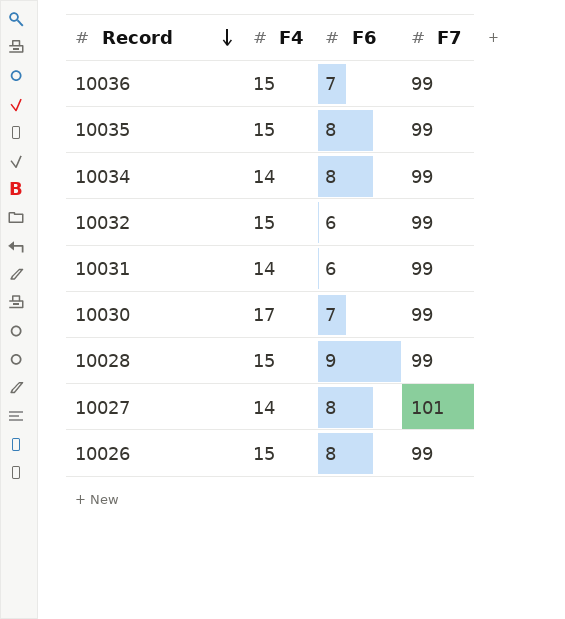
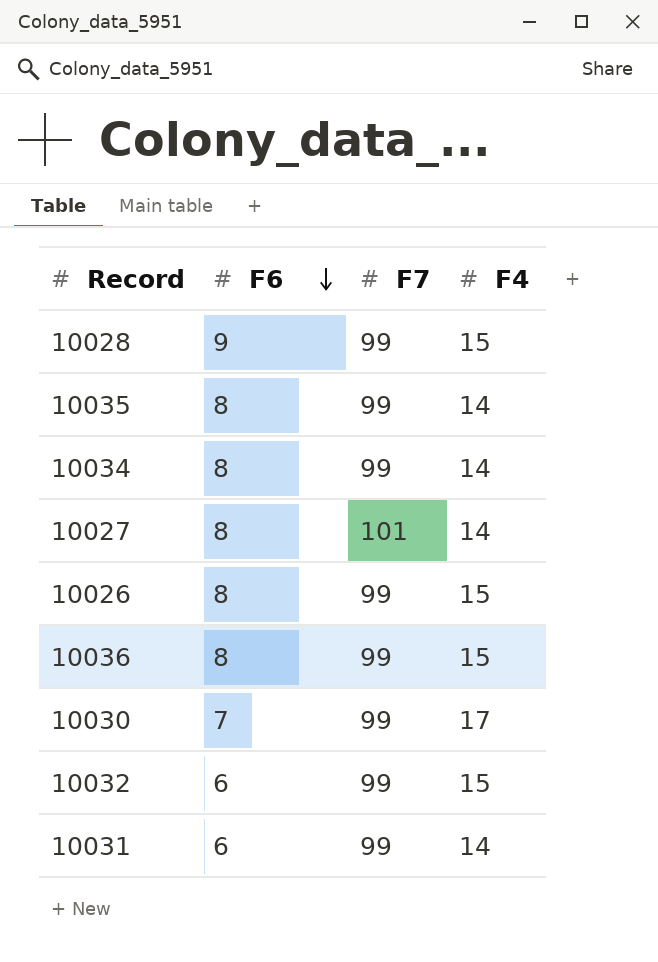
row order: Record descending -> F6 descending
column F4 | position: 2 -> 4
10035 | F4: 15 -> 14
10036 | F6: 7 -> 8

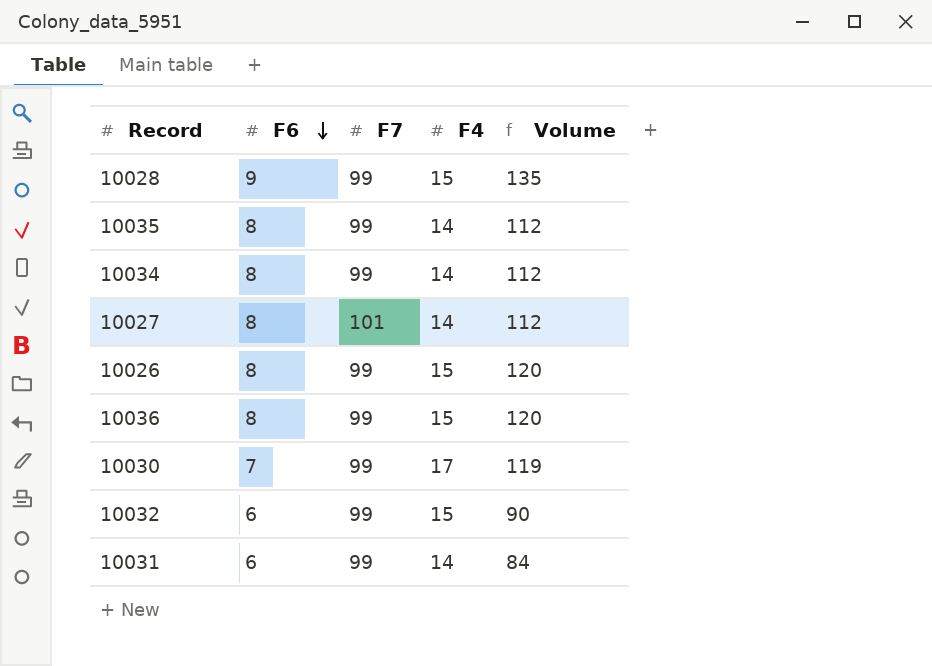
column Volume | formula: none -> [F6] * [F4]

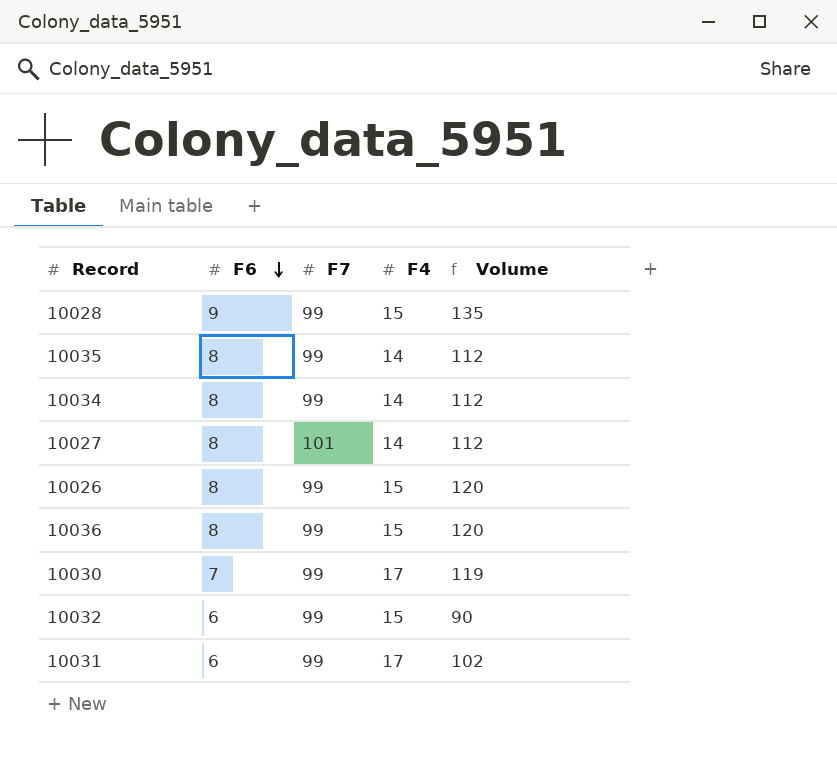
10031 | F4: 14 -> 17
10031 | Volume: 84 -> 102

